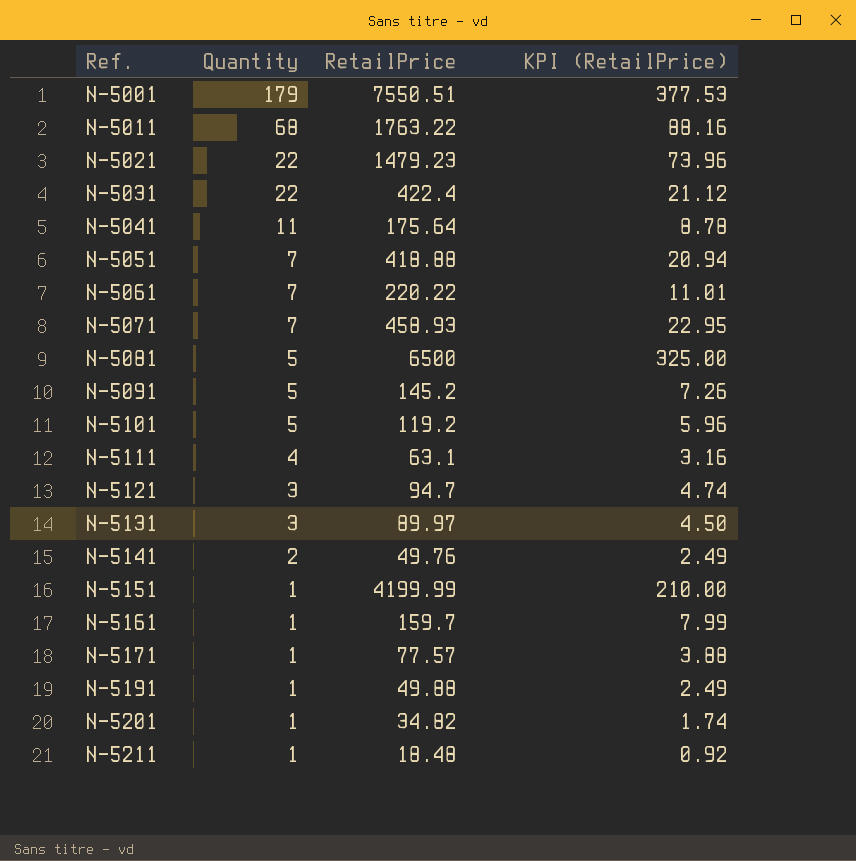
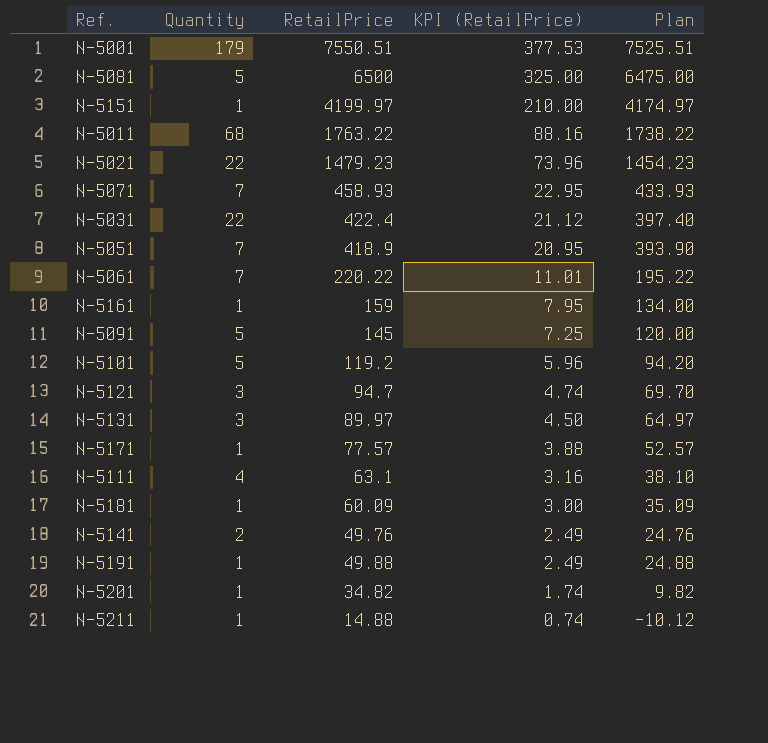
row order: Ref. ascending -> KPI (RetailPrice) descending
column Plan | formula: none -> [RetailPrice] - 25
row N-5041: 11 | 175.64 | 8.78 -> none
N-5151 | RetailPrice: 4199.99 -> 4199.97
N-5051 | RetailPrice: 418.88 -> 418.9
N-5051 | KPI (RetailPrice): 20.94 -> 20.95
N-5161 | RetailPrice: 159.7 -> 159
N-5161 | KPI (RetailPrice): 7.99 -> 7.95
N-5091 | RetailPrice: 145.2 -> 145
N-5091 | KPI (RetailPrice): 7.26 -> 7.25
row N-5181: none -> 1 | 60.09 | 3.00 | 35.09
N-5211 | RetailPrice: 18.48 -> 14.88
N-5211 | KPI (RetailPrice): 0.92 -> 0.74

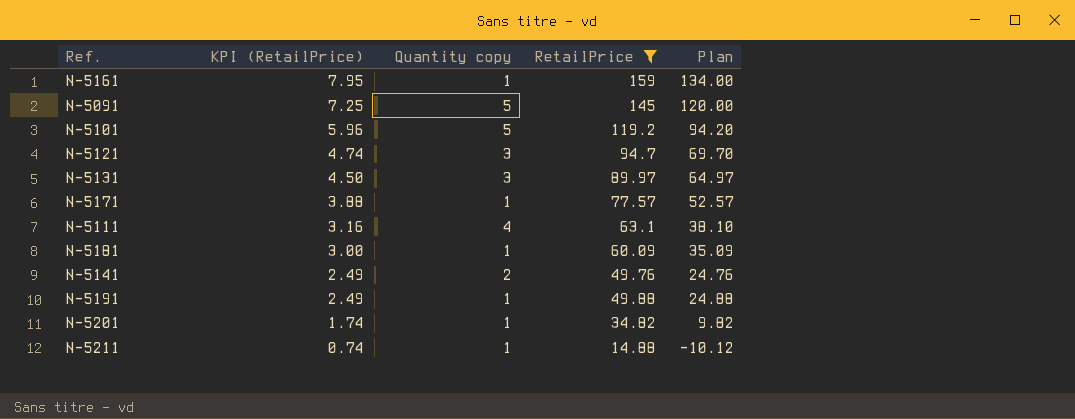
filter: none -> RetailPrice <= 159
column KPI (RetailPrice) | position: 4 -> 2
column name: Quantity -> Quantity copy

